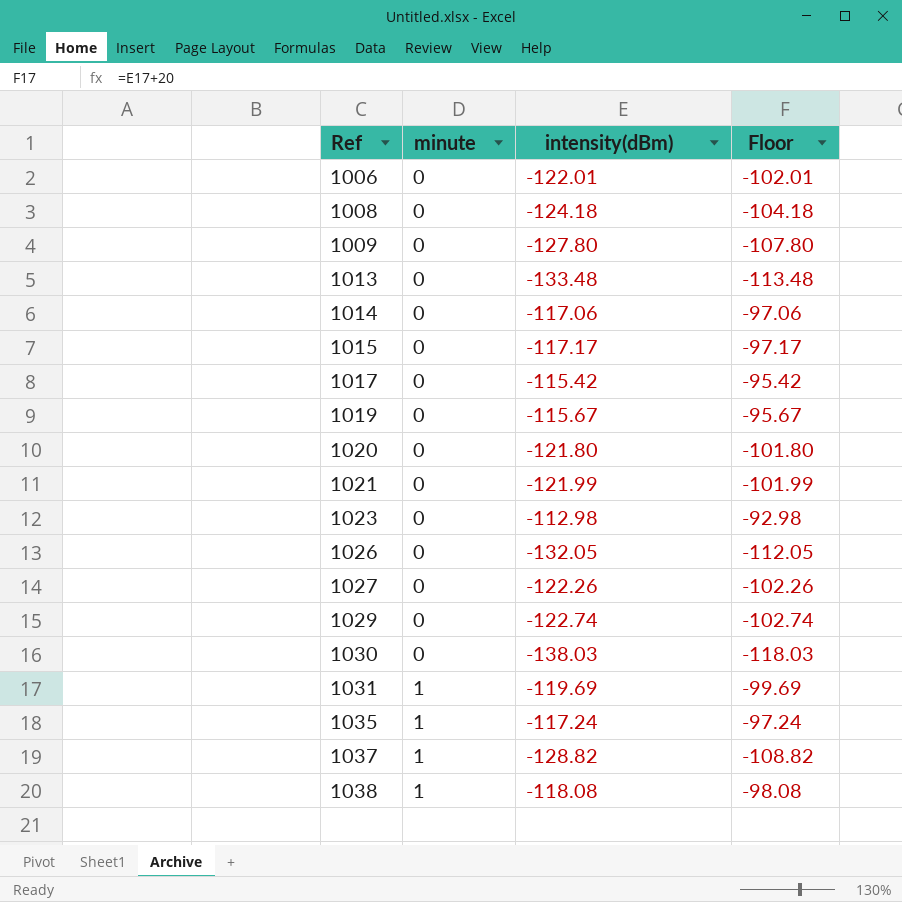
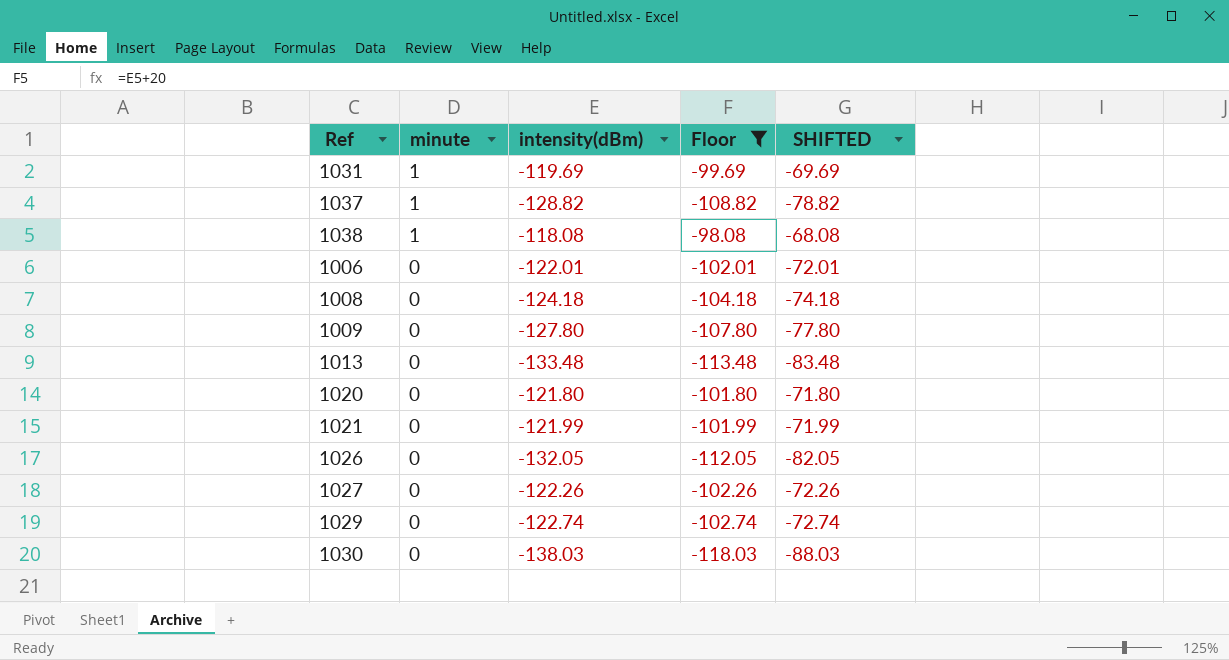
filter: none -> Floor <= -98.08
row order: Ref ascending -> minute descending
column SHIFTED | formula: none -> [intensity(dBm)] + 50

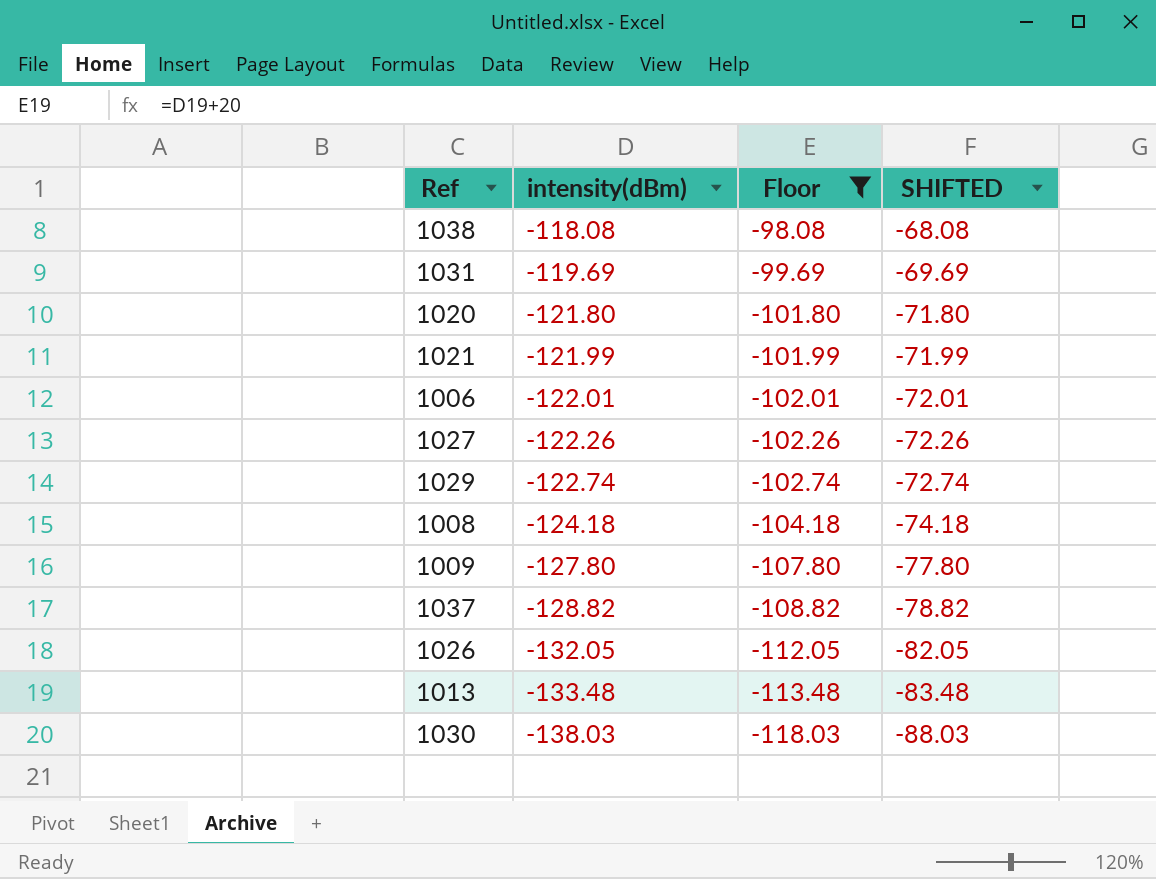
row order: minute descending -> intensity(dBm) descending
column minute | position: 2 -> none

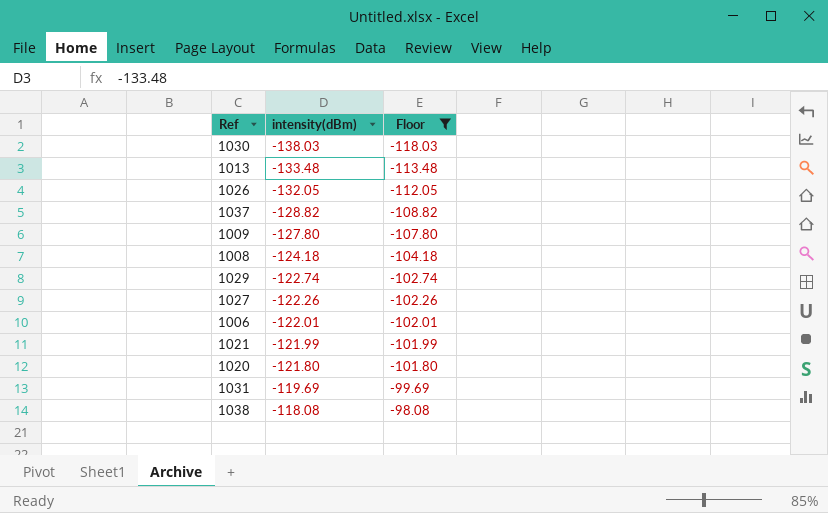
row order: intensity(dBm) descending -> intensity(dBm) ascending
column SHIFTED | formula: [intensity(dBm)] + 50 -> none

